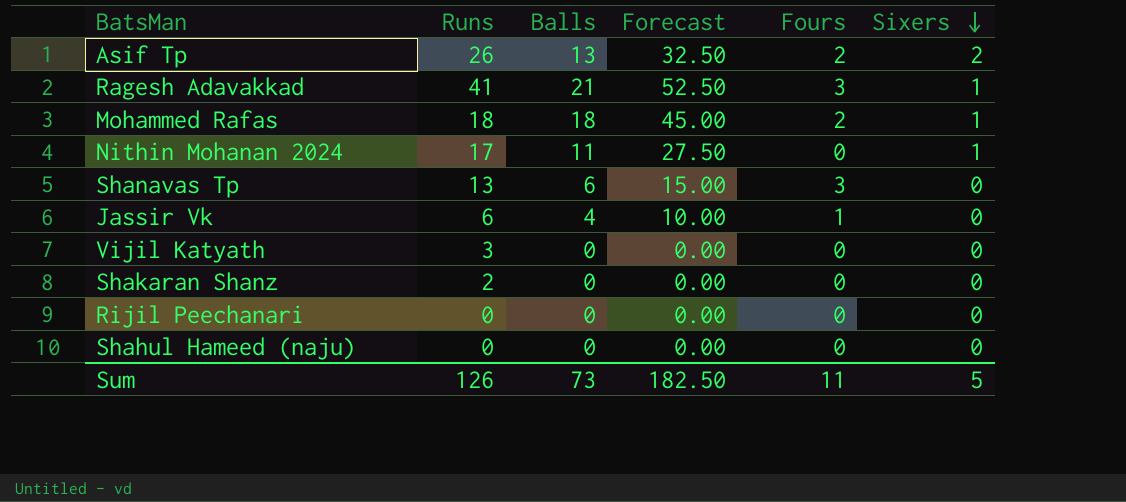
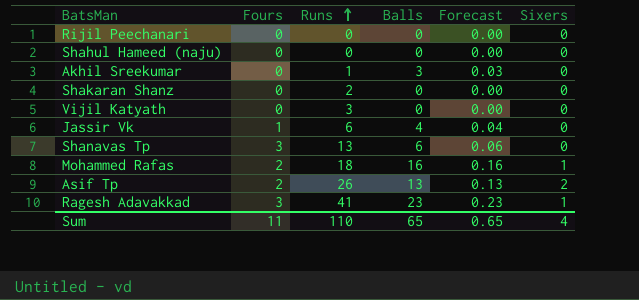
row order: Sixers descending -> Runs ascending
column Fours | position: 5 -> 2
column Forecast | formula: [Balls] * 2.5 -> [Balls] * 0.01
row Nithin Mohanan 2024: 17 | 11 | 27.50 | 0 | 1 -> none
row Akhil Sreekumar: none -> 0 | 1 | 3 | 0.03 | 0
Mohammed Rafas | Balls: 18 -> 16
Ragesh Adavakkad | Balls: 21 -> 23
Sum | Runs: 126 -> 110
Sum | Balls: 73 -> 65
Sum | Forecast: 182.50 -> 0.65
Sum | Sixers: 5 -> 4

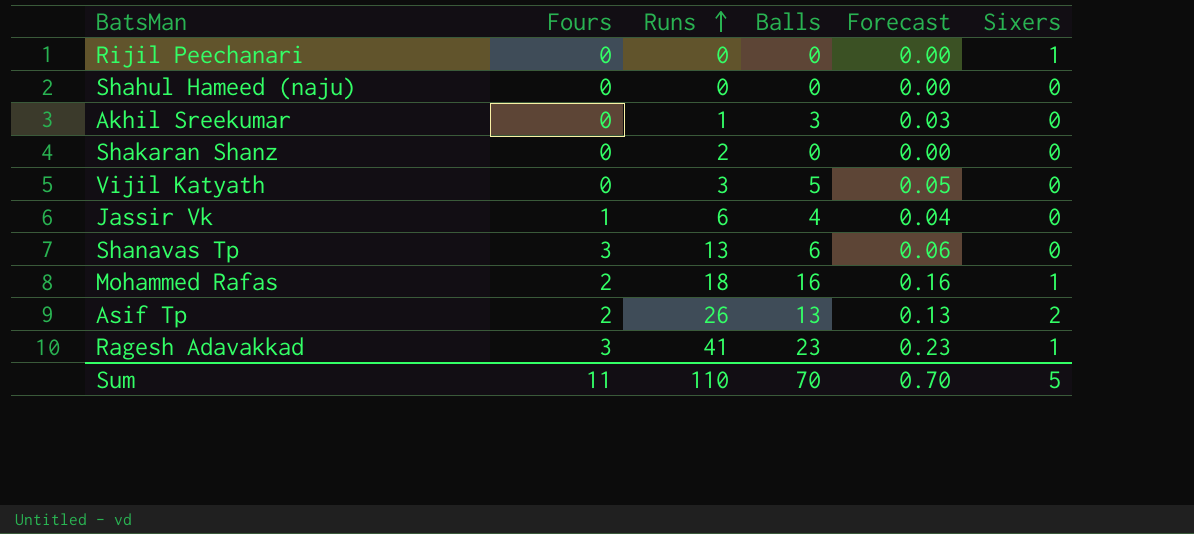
Rijil Peechanari | Sixers: 0 -> 1
Vijil Katyath | Balls: 0 -> 5
Vijil Katyath | Forecast: 0.00 -> 0.05
Sum | Balls: 65 -> 70
Sum | Forecast: 0.65 -> 0.70
Sum | Sixers: 4 -> 5

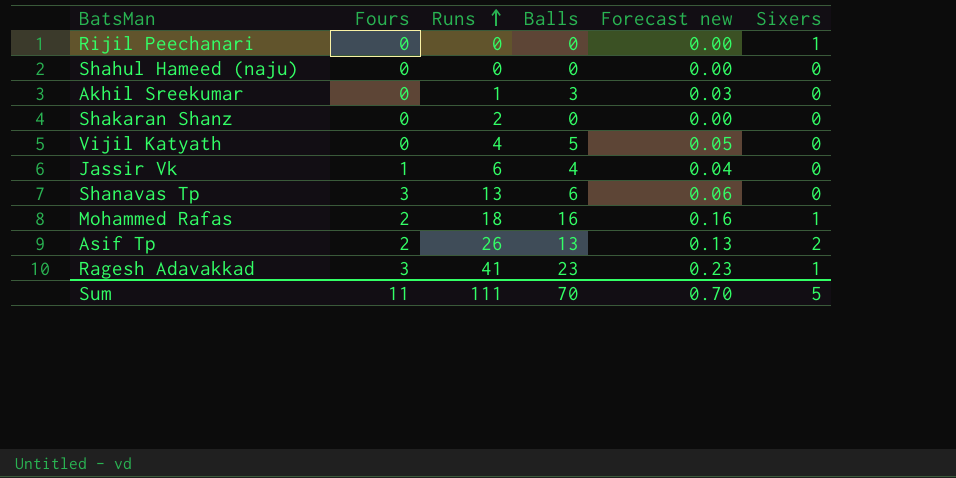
column name: Forecast -> Forecast new
Vijil Katyath | Runs: 3 -> 4
Sum | Runs: 110 -> 111

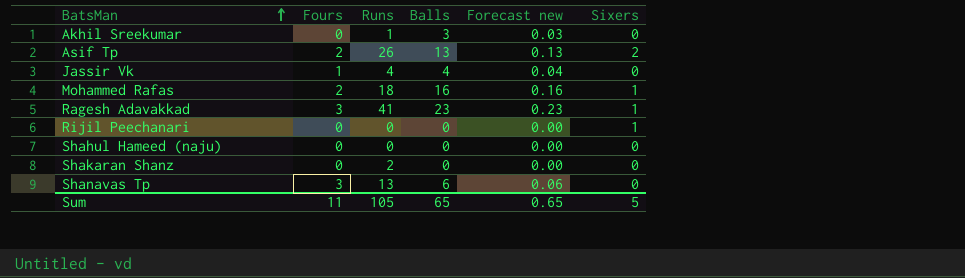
row order: Runs ascending -> BatsMan ascending
row Vijil Katyath: 0 | 4 | 5 | 0.05 | 0 -> none
Jassir Vk | Runs: 6 -> 4
Sum | Runs: 111 -> 105
Sum | Balls: 70 -> 65
Sum | Forecast new: 0.70 -> 0.65

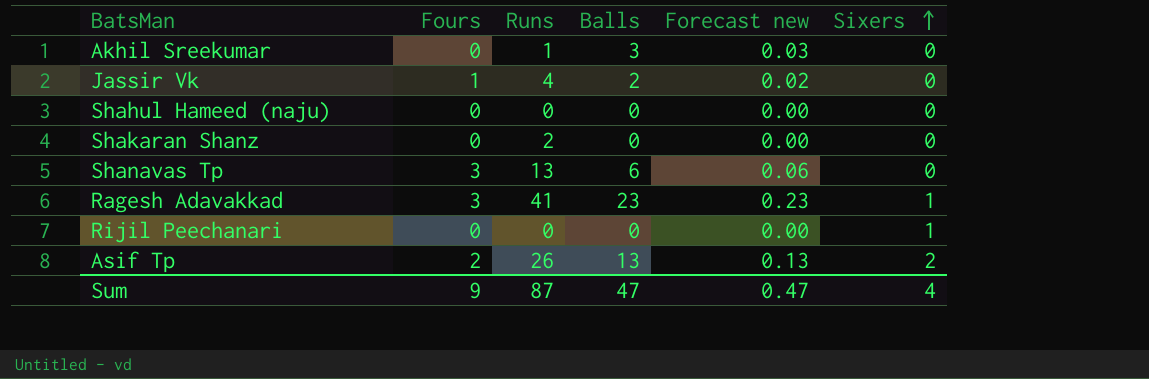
row order: BatsMan ascending -> Sixers ascending
row Mohammed Rafas: 2 | 18 | 16 | 0.16 | 1 -> none
Jassir Vk | Balls: 4 -> 2
Jassir Vk | Forecast new: 0.04 -> 0.02
Sum | Fours: 11 -> 9
Sum | Runs: 105 -> 87
Sum | Balls: 65 -> 47
Sum | Forecast new: 0.65 -> 0.47
Sum | Sixers: 5 -> 4

